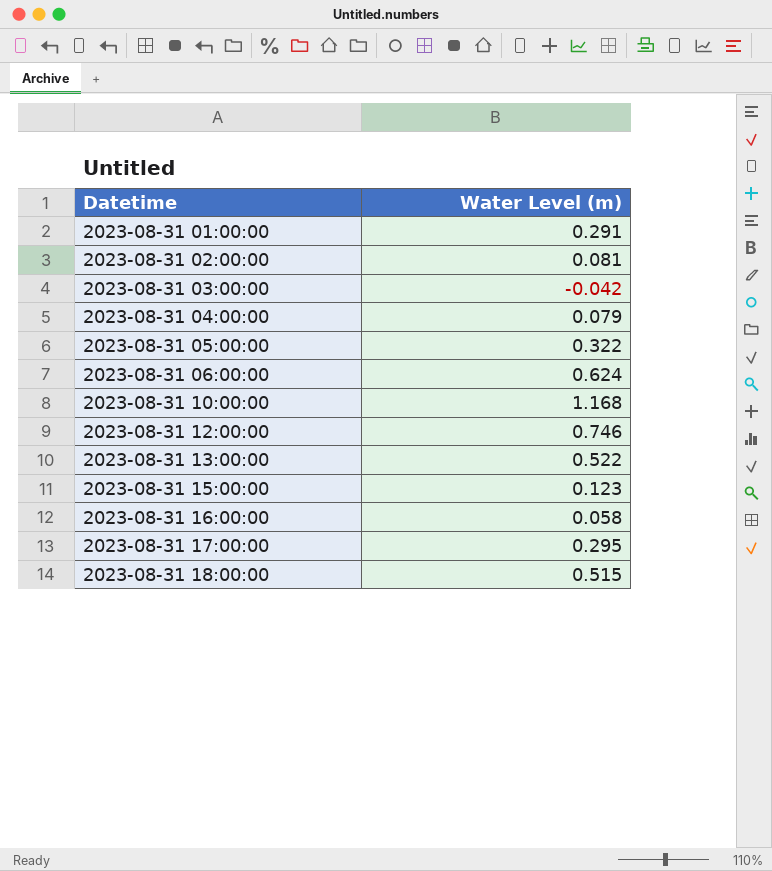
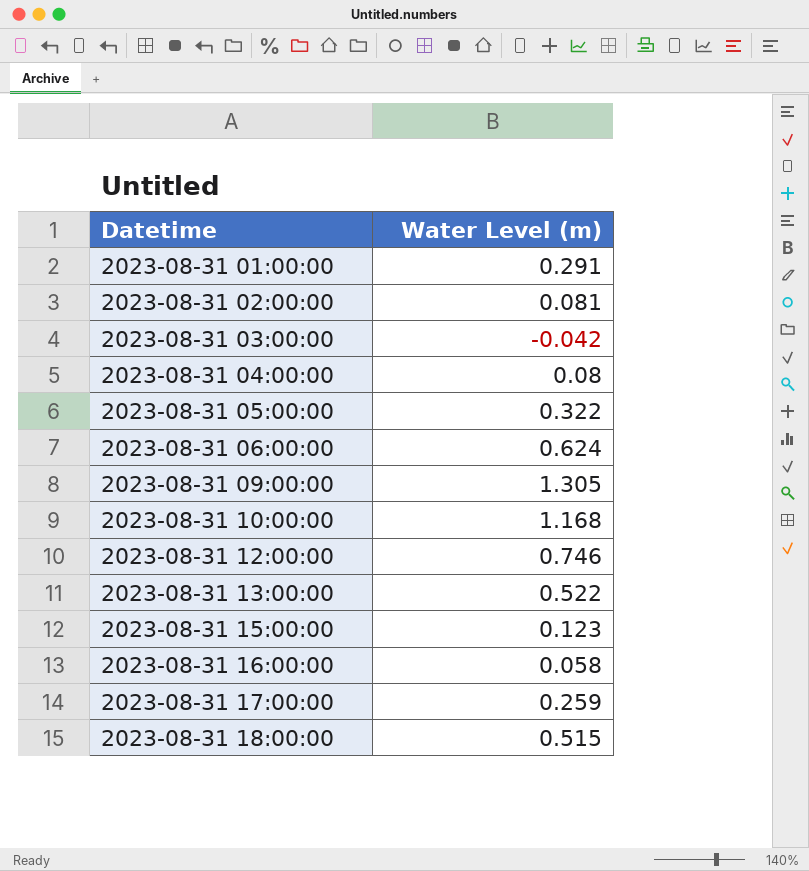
2023-08-31 04:00:00 | Water Level (m): 0.079 -> 0.08
row 2023-08-31 09:00:00: none -> 1.305
2023-08-31 17:00:00 | Water Level (m): 0.295 -> 0.259

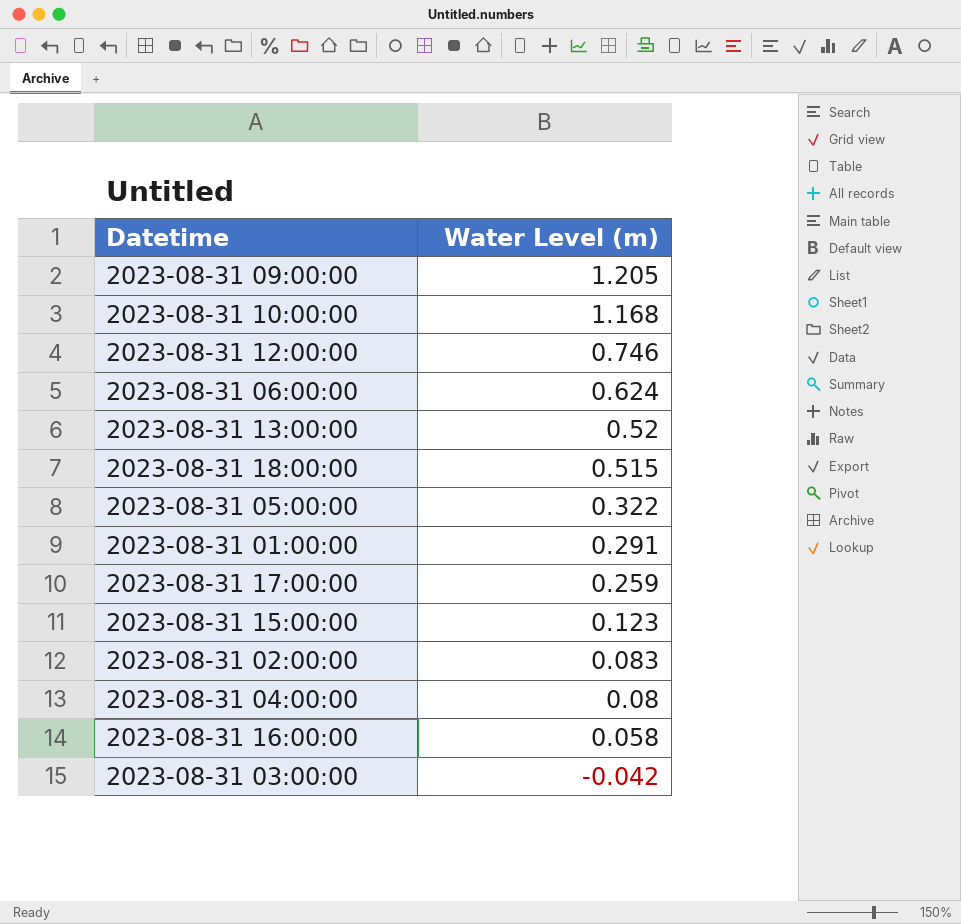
row order: Datetime ascending -> Water Level (m) descending
2023-08-31 09:00:00 | Water Level (m): 1.305 -> 1.205
2023-08-31 13:00:00 | Water Level (m): 0.522 -> 0.52
2023-08-31 02:00:00 | Water Level (m): 0.081 -> 0.083

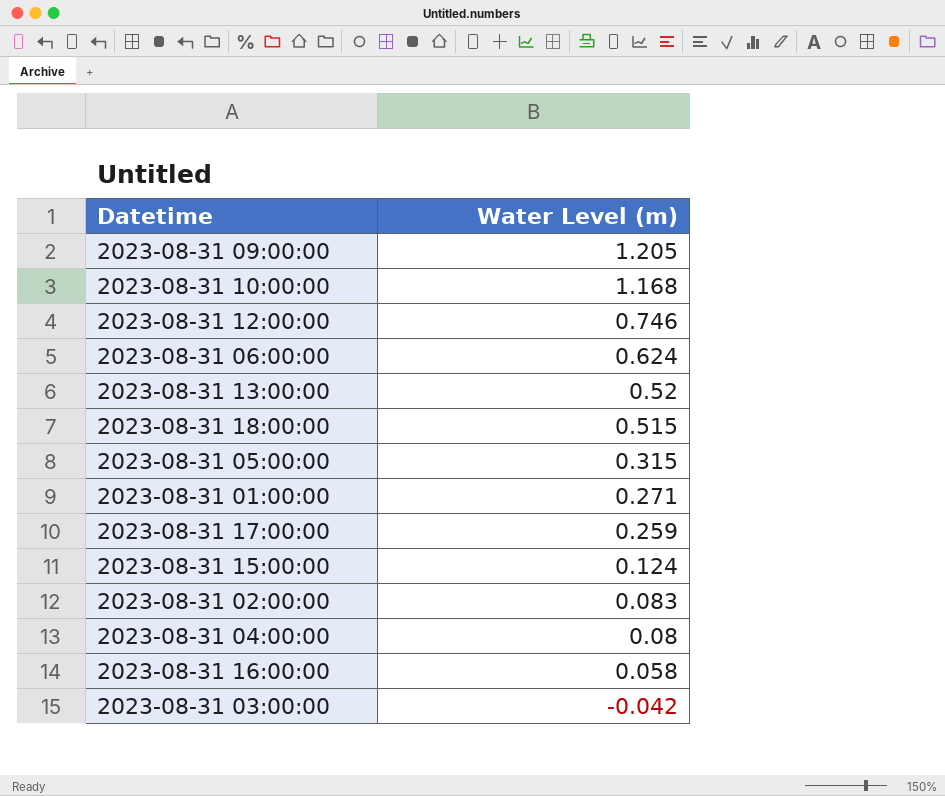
2023-08-31 05:00:00 | Water Level (m): 0.322 -> 0.315
2023-08-31 01:00:00 | Water Level (m): 0.291 -> 0.271
2023-08-31 15:00:00 | Water Level (m): 0.123 -> 0.124

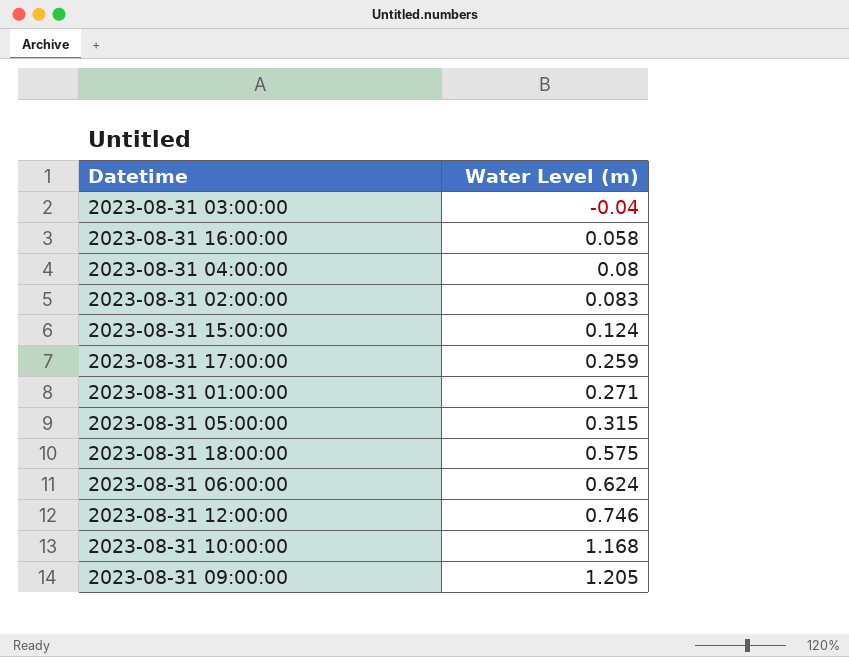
row order: Water Level (m) descending -> Water Level (m) ascending
row 2023-08-31 13:00:00: 0.52 -> none
2023-08-31 03:00:00 | Water Level (m): -0.042 -> -0.04
2023-08-31 18:00:00 | Water Level (m): 0.515 -> 0.575

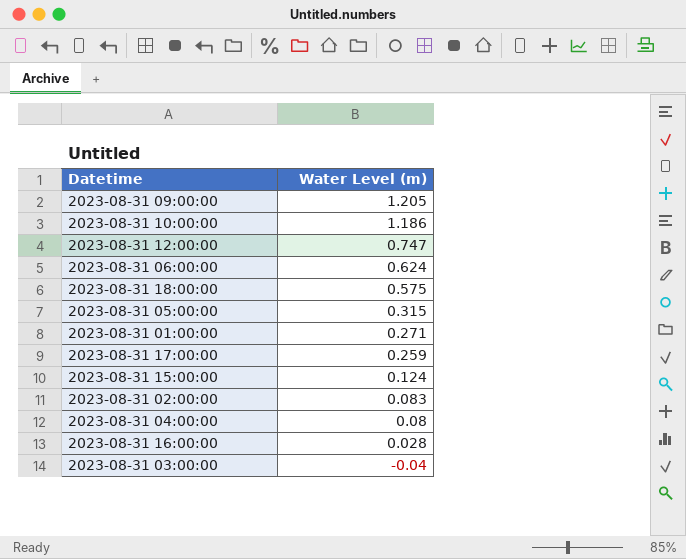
row order: Water Level (m) ascending -> Water Level (m) descending
2023-08-31 10:00:00 | Water Level (m): 1.168 -> 1.186
2023-08-31 12:00:00 | Water Level (m): 0.746 -> 0.747
2023-08-31 16:00:00 | Water Level (m): 0.058 -> 0.028

